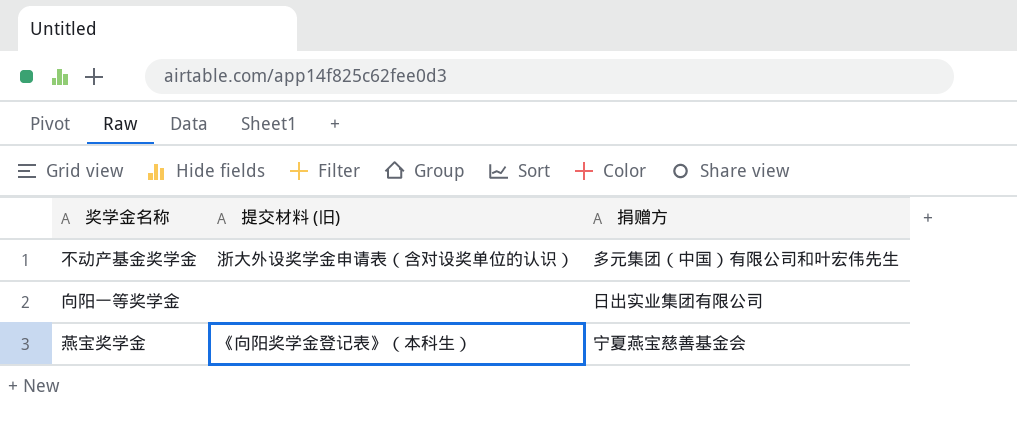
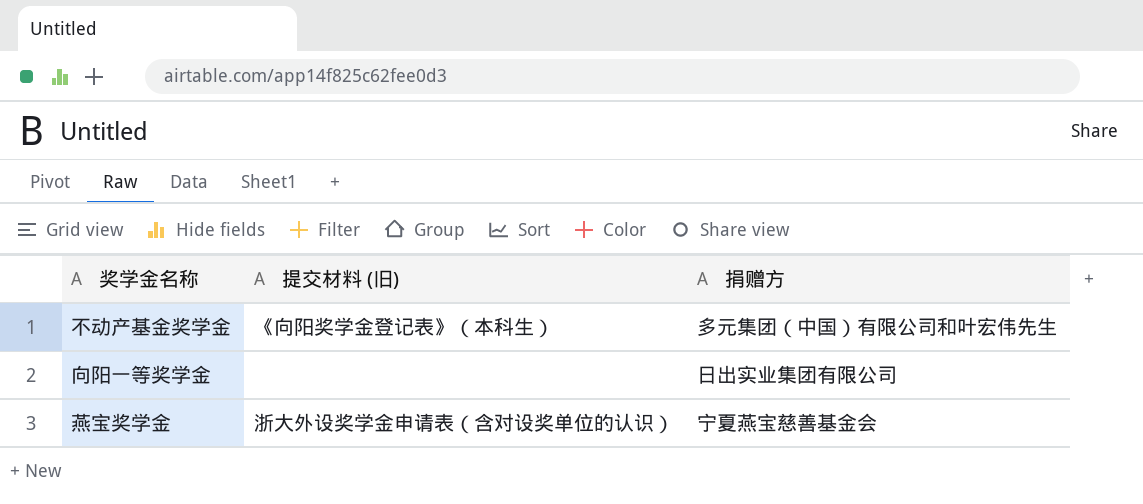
不动产基金奖学金 | 提交材料 (旧): 浙大外设奖学金申请表（含对设奖单位的认识） -> 《向阳奖学金登记表》（本科生）
燕宝奖学金 | 提交材料 (旧): 《向阳奖学金登记表》（本科生） -> 浙大外设奖学金申请表（含对设奖单位的认识）

